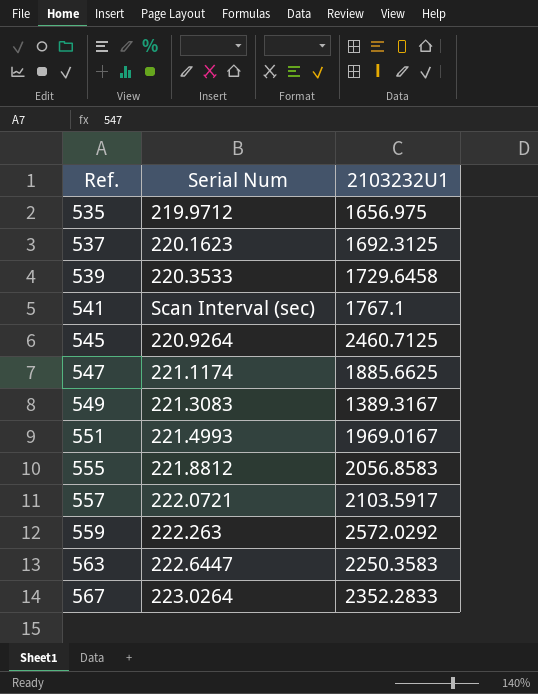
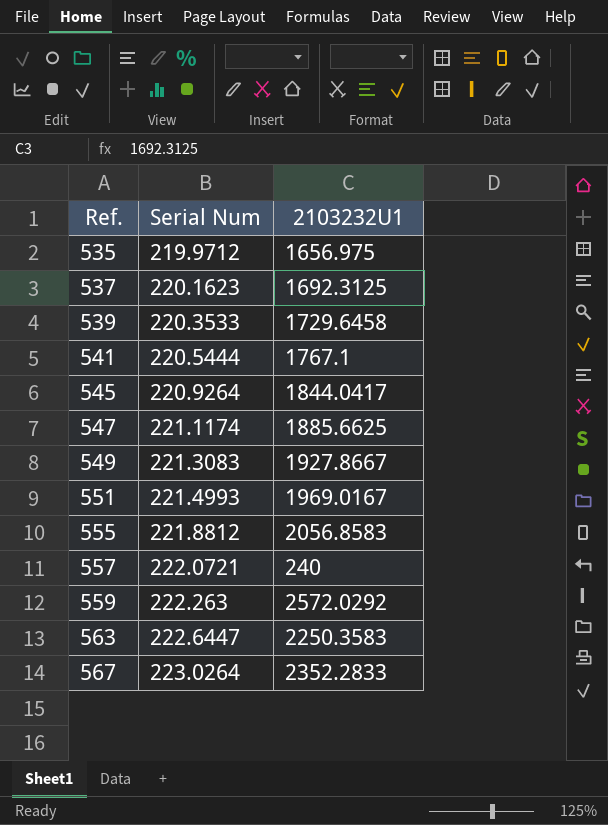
541 | Serial Num: Scan Interval (sec) -> 220.5444
545 | 2103232U1: 2460.7125 -> 1844.0417
549 | 2103232U1: 1389.3167 -> 1927.8667
557 | 2103232U1: 2103.5917 -> 240

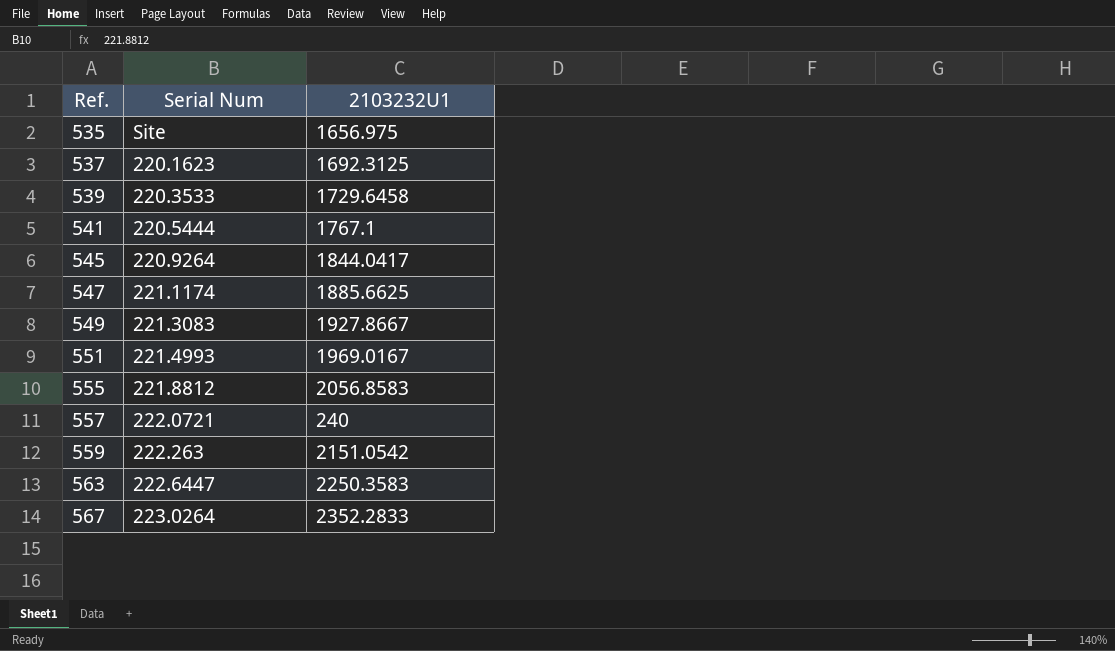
535 | Serial Num: 219.9712 -> Site
559 | 2103232U1: 2572.0292 -> 2151.0542

